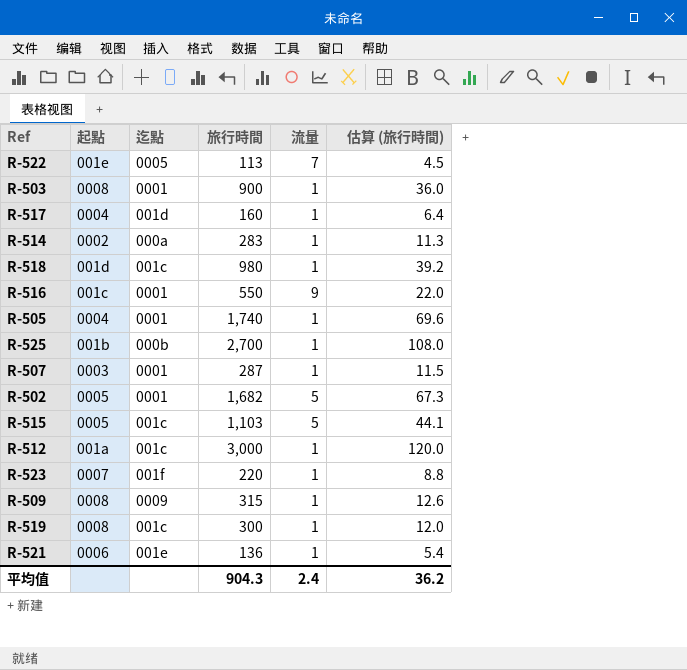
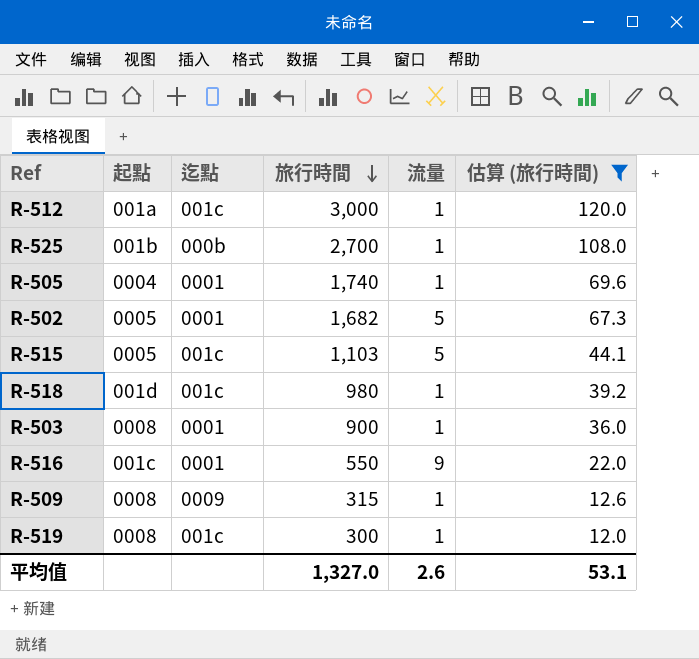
filter: none -> 估算 (旅行時間) >= 12.0
row order: none -> 旅行時間 descending
平均值 | 旅行時間: 904.3 -> 1,327.0
平均值 | 流量: 2.4 -> 2.6
平均值 | 估算 (旅行時間): 36.2 -> 53.1

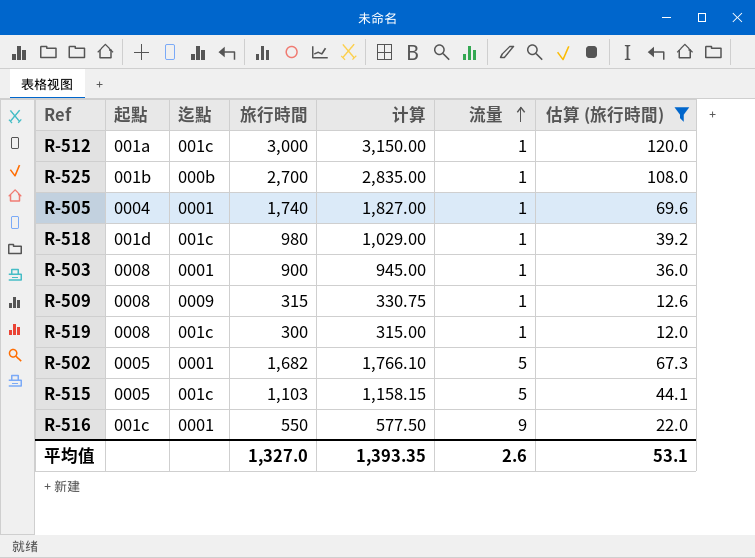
row order: 旅行時間 descending -> 流量 ascending
column 计算 | formula: none -> [旅行時間] * 1.05

